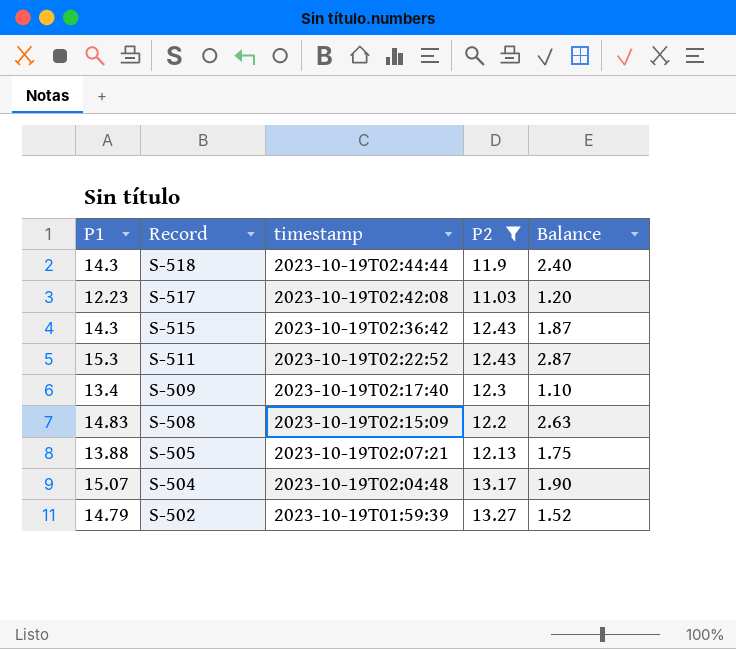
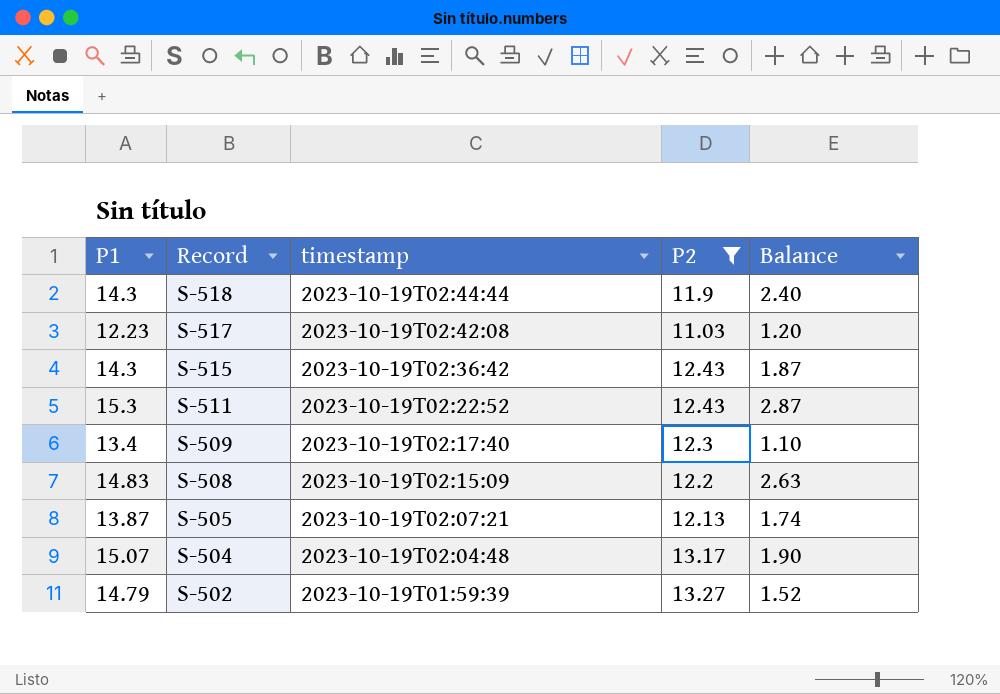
S-505 | P1: 13.88 -> 13.87
S-505 | Balance: 1.75 -> 1.74

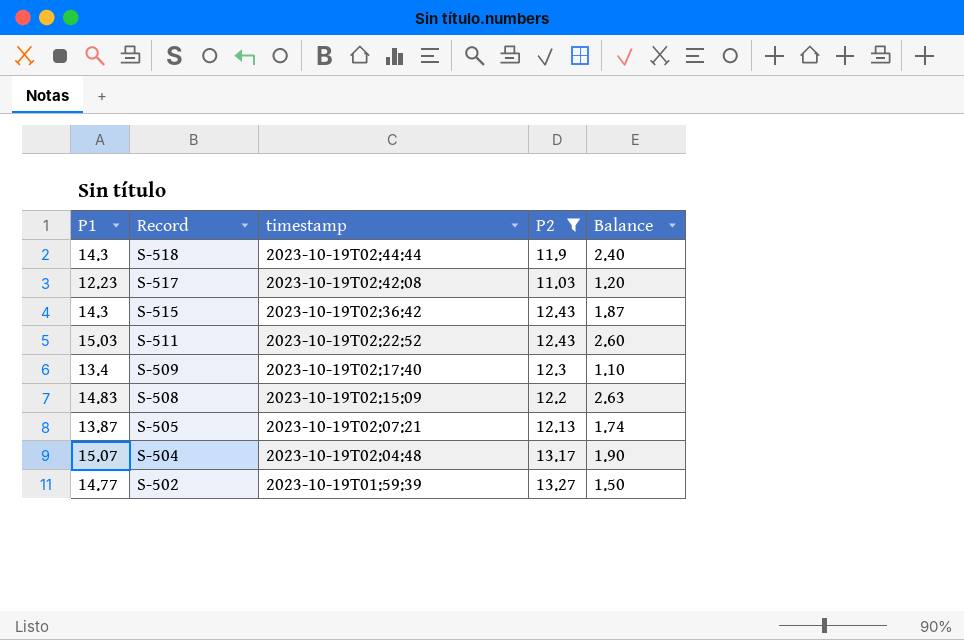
S-511 | P1: 15.3 -> 15.03
S-511 | Balance: 2.87 -> 2.60
S-502 | P1: 14.79 -> 14.77
S-502 | Balance: 1.52 -> 1.50

